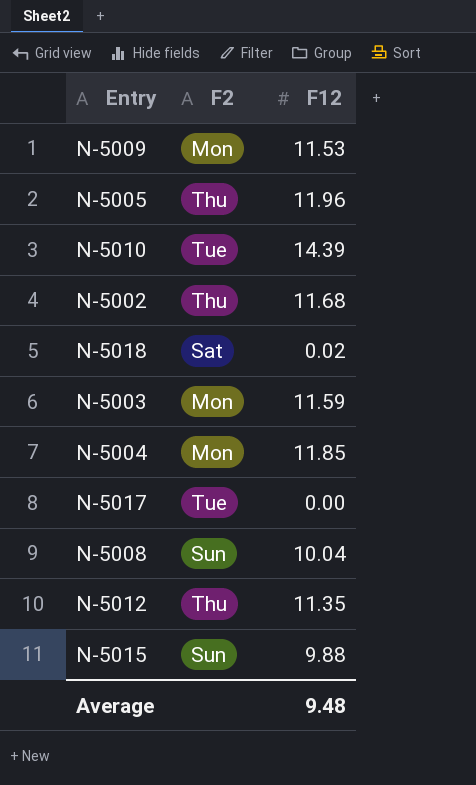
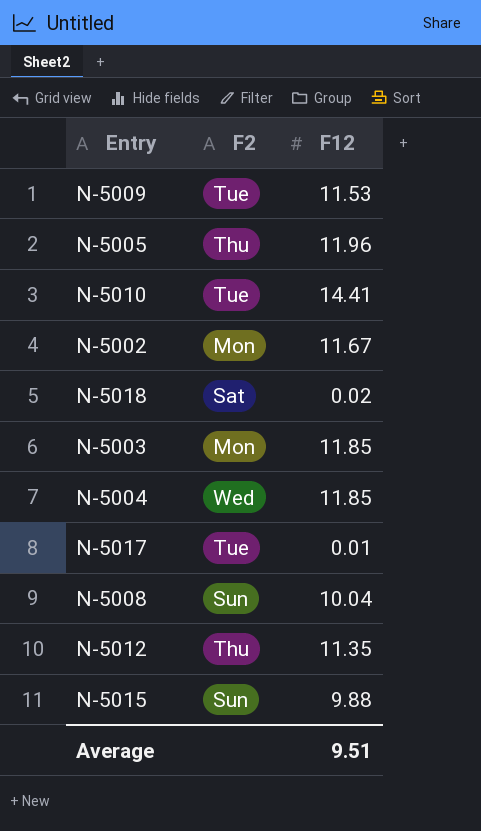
N-5009 | F2: Mon -> Tue
N-5010 | F12: 14.39 -> 14.41
N-5002 | F2: Thu -> Mon
N-5002 | F12: 11.68 -> 11.67
N-5003 | F12: 11.59 -> 11.85
N-5004 | F2: Mon -> Wed
N-5017 | F12: 0.00 -> 0.01
Average | F12: 9.48 -> 9.51

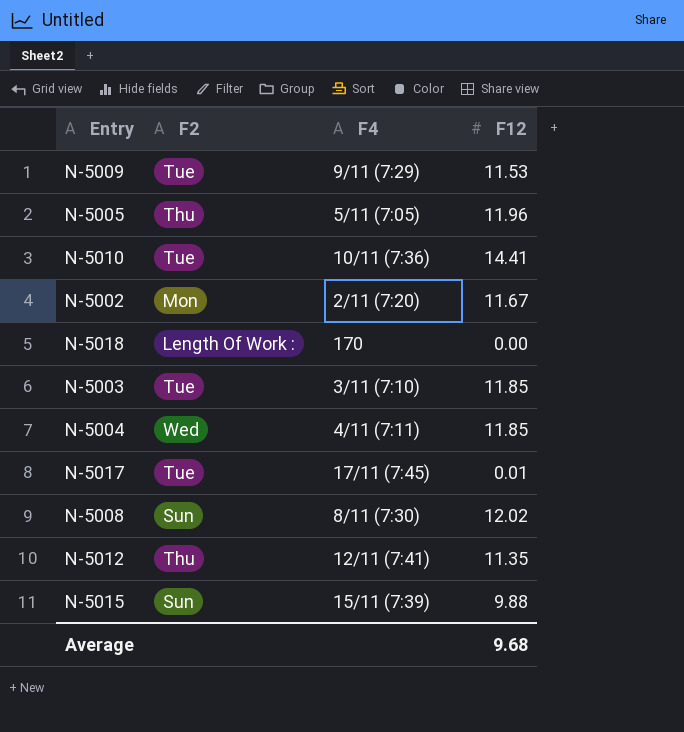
column F4 | position: none -> 3
N-5018 | F2: Sat -> Length Of Work :
N-5018 | F12: 0.02 -> 0.00
N-5003 | F2: Mon -> Tue
N-5008 | F12: 10.04 -> 12.02
Average | F12: 9.51 -> 9.68

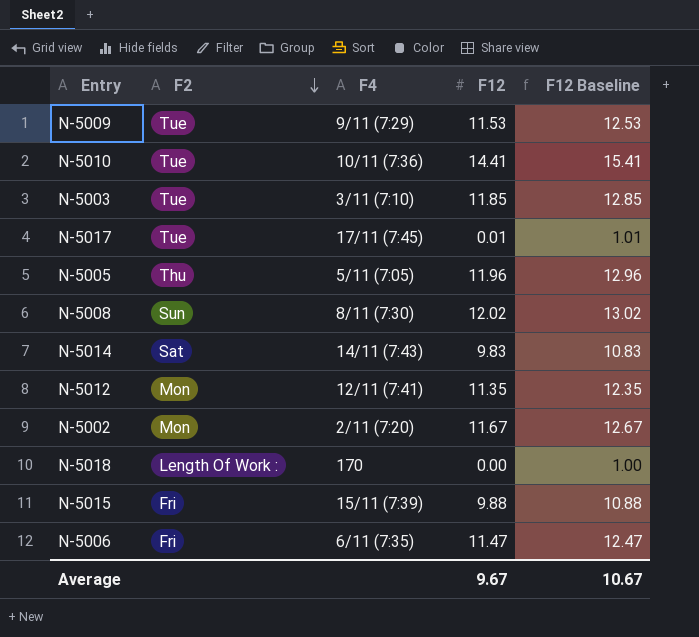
row order: none -> F2 descending
column F12 Baseline | formula: none -> [F12] + 1
row N-5004: Wed | 4/11 (7:11) | 11.85 -> none
row N-5014: none -> Sat | 14/11 (7:43) | 9.83 | 10.83
N-5012 | F2: Thu -> Mon
N-5015 | F2: Sun -> Fri
row N-5006: none -> Fri | 6/11 (7:35) | 11.47 | 12.47
Average | F12: 9.68 -> 9.67

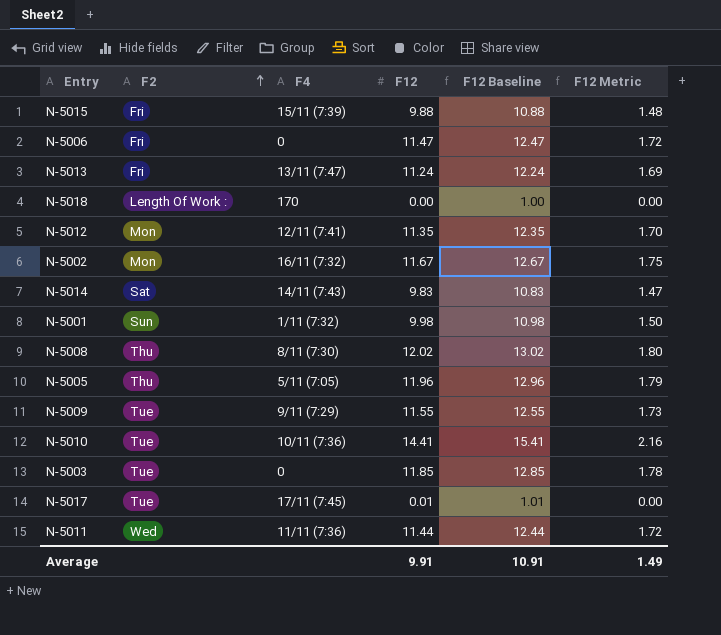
row order: F2 descending -> F2 ascending
column F12 Metric | formula: none -> [F12] * 0.15
N-5006 | F4: 6/11 (7:35) -> 0
row N-5013: none -> Fri | 13/11 (7:47) | 11.24 | 12.24 | 1.69
N-5002 | F4: 2/11 (7:20) -> 16/11 (7:32)
row N-5001: none -> Sun | 1/11 (7:32) | 9.98 | 10.98 | 1.50
N-5008 | F2: Sun -> Thu
N-5009 | F12: 11.53 -> 11.55
N-5009 | F12 Baseline: 12.53 -> 12.55
N-5003 | F4: 3/11 (7:10) -> 0
row N-5011: none -> Wed | 11/11 (7:36) | 11.44 | 12.44 | 1.72
Average | F12: 9.67 -> 9.91
Average | F12 Baseline: 10.67 -> 10.91

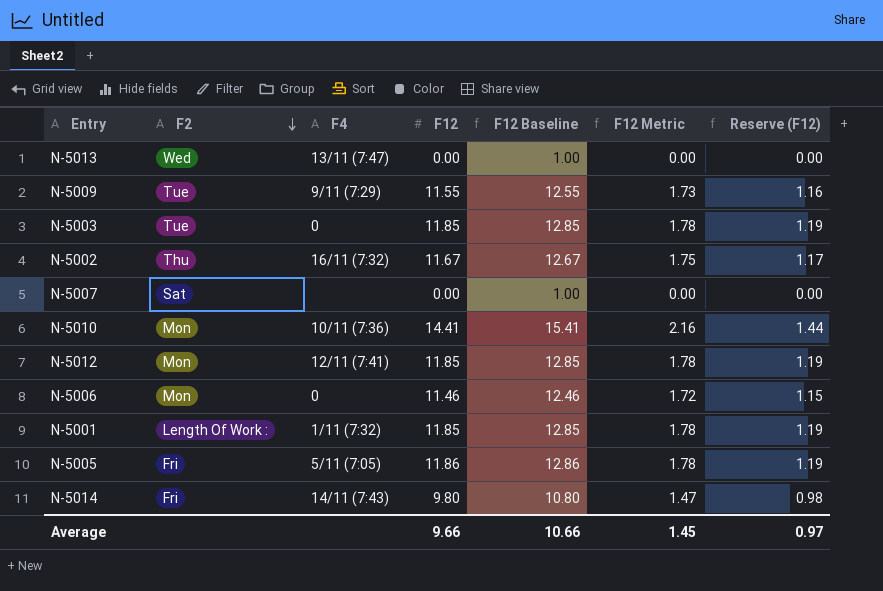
row order: F2 ascending -> F2 descending
column Reserve (F12) | formula: none -> [F12] * 0.1
row N-5015: Fri | 15/11 (7:39) | 9.88 | 10.88 | 1.48 -> none
row N-5018: Length Of Work : | 170 | 0.00 | 1.00 | 0.00 -> none
row N-5008: Thu | 8/11 (7:30) | 12.02 | 13.02 | 1.80 -> none
row N-5017: Tue | 17/11 (7:45) | 0.01 | 1.01 | 0.00 -> none
row N-5011: Wed | 11/11 (7:36) | 11.44 | 12.44 | 1.72 -> none
N-5013 | F2: Fri -> Wed
N-5013 | F12: 11.24 -> 0.00
N-5013 | F12 Baseline: 12.24 -> 1.00
N-5013 | F12 Metric: 1.69 -> 0.00
N-5002 | F2: Mon -> Thu
row N-5007: none -> Sat | none | 0.00 | 1.00 | 0.00 | 0.00
N-5010 | F2: Tue -> Mon
N-5012 | F12: 11.35 -> 11.85
N-5012 | F12 Baseline: 12.35 -> 12.85
N-5012 | F12 Metric: 1.70 -> 1.78
N-5006 | F2: Fri -> Mon
N-5006 | F12: 11.47 -> 11.46
N-5006 | F12 Baseline: 12.47 -> 12.46
N-5001 | F2: Sun -> Length Of Work :
N-5001 | F12: 9.98 -> 11.85
N-5001 | F12 Baseline: 10.98 -> 12.85
N-5001 | F12 Metric: 1.50 -> 1.78
N-5005 | F2: Thu -> Fri
N-5005 | F12: 11.96 -> 11.86
N-5005 | F12 Baseline: 12.96 -> 12.86
N-5005 | F12 Metric: 1.79 -> 1.78
N-5014 | F2: Sat -> Fri
N-5014 | F12: 9.83 -> 9.80
N-5014 | F12 Baseline: 10.83 -> 10.80
Average | F12: 9.91 -> 9.66
Average | F12 Baseline: 10.91 -> 10.66
Average | F12 Metric: 1.49 -> 1.45

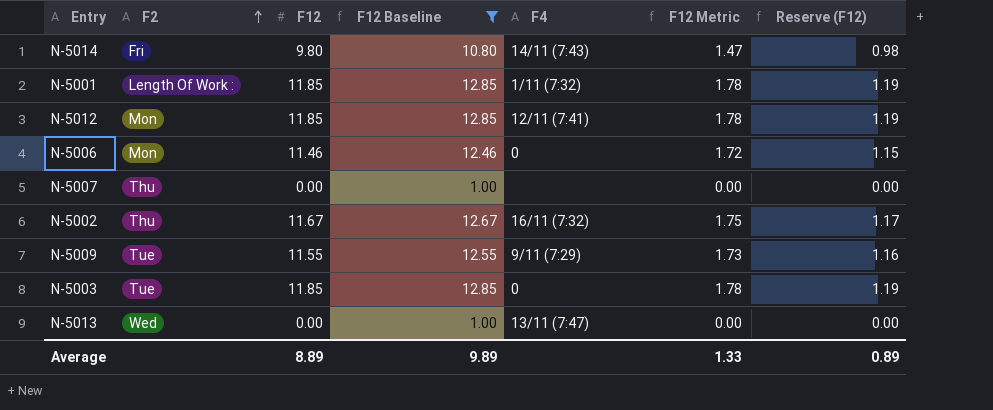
filter: none -> F12 Baseline <= 12.85
row order: F2 descending -> F2 ascending
column F4 | position: 3 -> 5
N-5007 | F2: Sat -> Thu
Average | F12: 9.66 -> 8.89
Average | F12 Baseline: 10.66 -> 9.89
Average | F12 Metric: 1.45 -> 1.33
Average | Reserve (F12): 0.97 -> 0.89

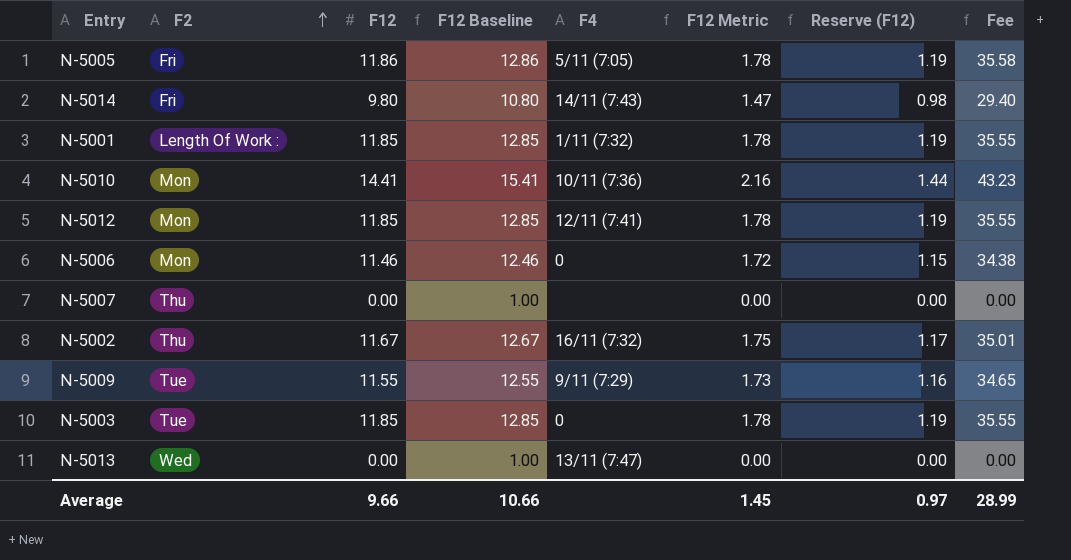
filter: F12 Baseline <= 12.85 -> none
column Fee | formula: none -> [F12] * 3
Average | F12: 8.89 -> 9.66
Average | F12 Baseline: 9.89 -> 10.66
Average | F12 Metric: 1.33 -> 1.45
Average | Reserve (F12): 0.89 -> 0.97

